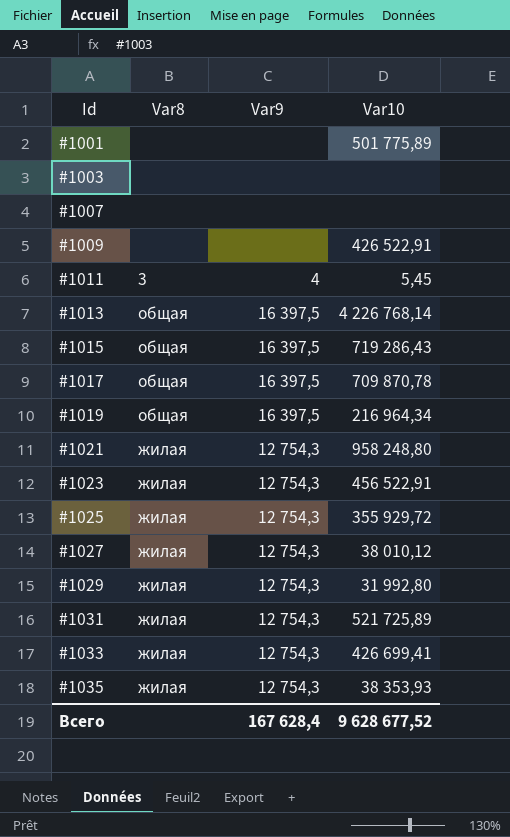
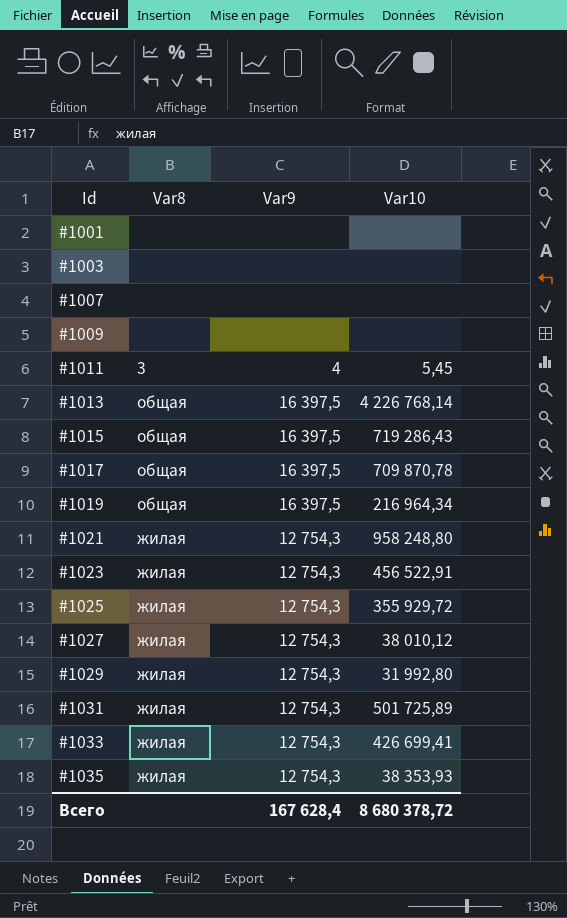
#1001 | Var10: 501 775,89 -> none
#1009 | Var10: 426 522,91 -> none
#1031 | Var10: 521 725,89 -> 501 725,89
Всего | Var10: 9 628 677,52 -> 8 680 378,72

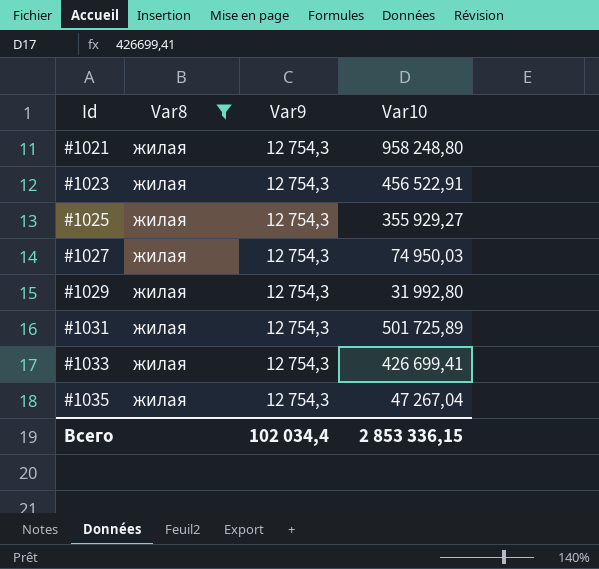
filter: none -> Var8 = жилая
#1025 | Var10: 355 929,72 -> 355 929,27
#1027 | Var10: 38 010,12 -> 74 950,03
#1035 | Var10: 38 353,93 -> 47 267,04
Всего | Var9: 167 628,4 -> 102 034,4
Всего | Var10: 8 680 378,72 -> 2 853 336,15

